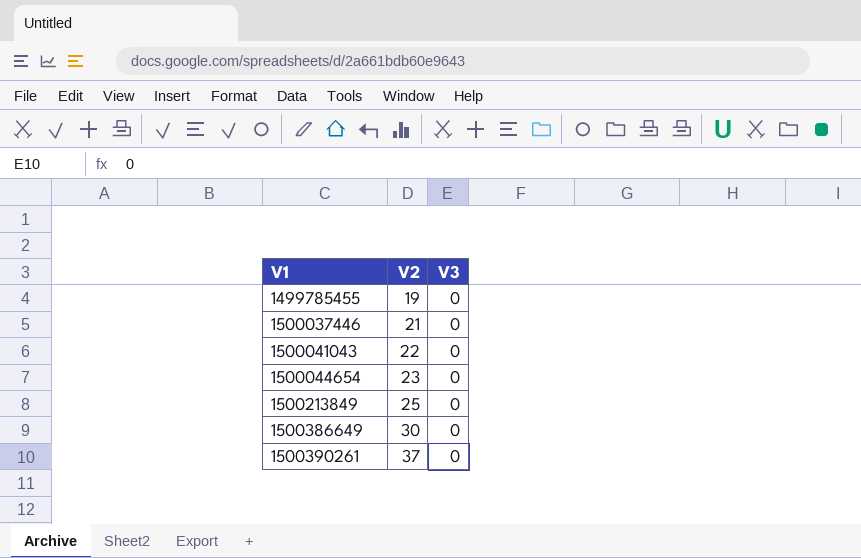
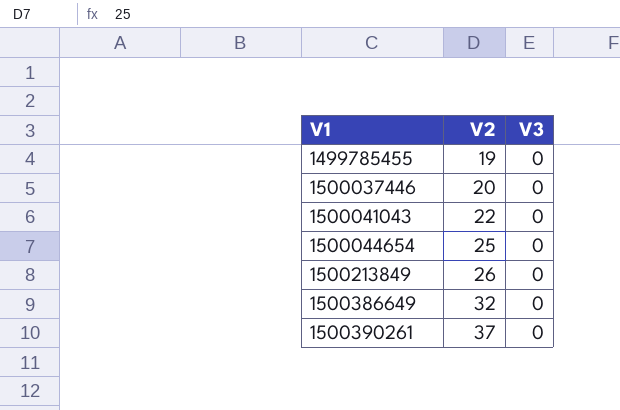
1500037446 | V2: 21 -> 20
1500044654 | V2: 23 -> 25
1500213849 | V2: 25 -> 26
1500386649 | V2: 30 -> 32

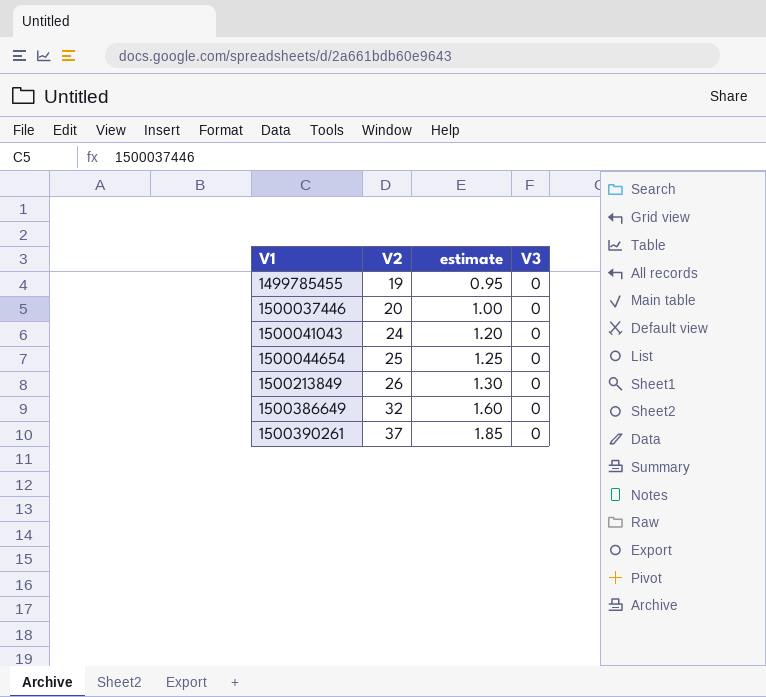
column estimate | formula: none -> [V2] * 0.05
1500041043 | V2: 22 -> 24

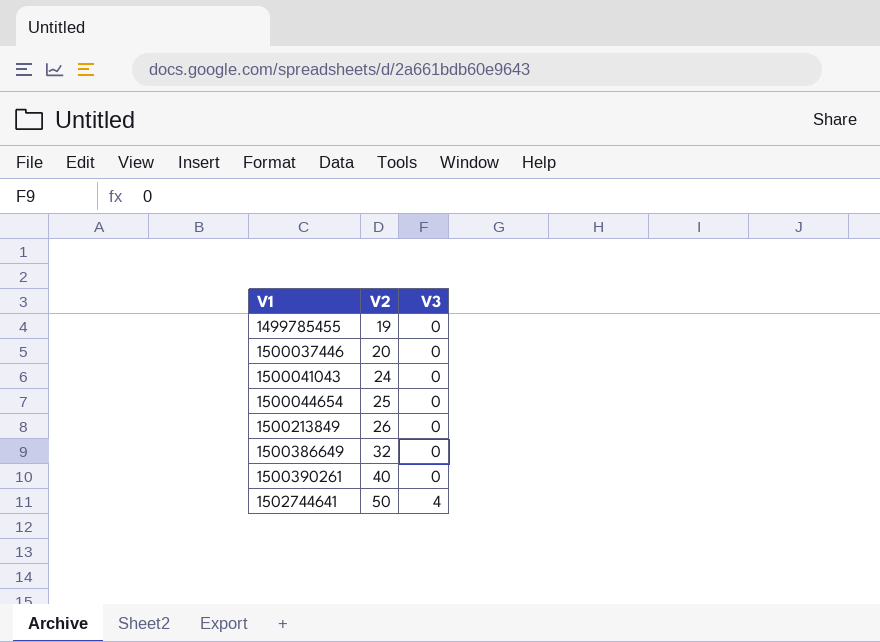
column estimate | formula: [V2] * 0.05 -> none
1500390261 | V2: 37 -> 40
row 1502744641: none -> 50 | 4

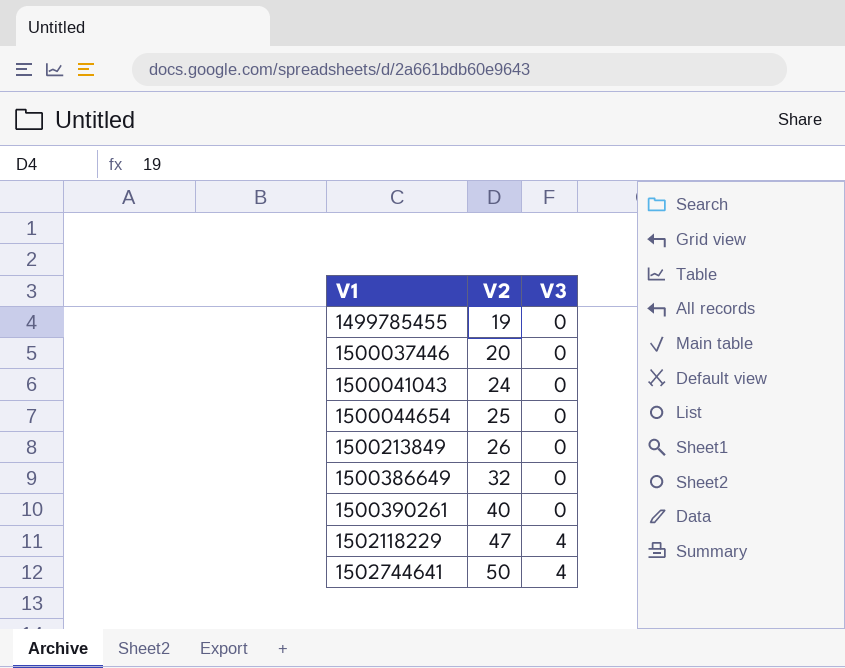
row 1502118229: none -> 47 | 4

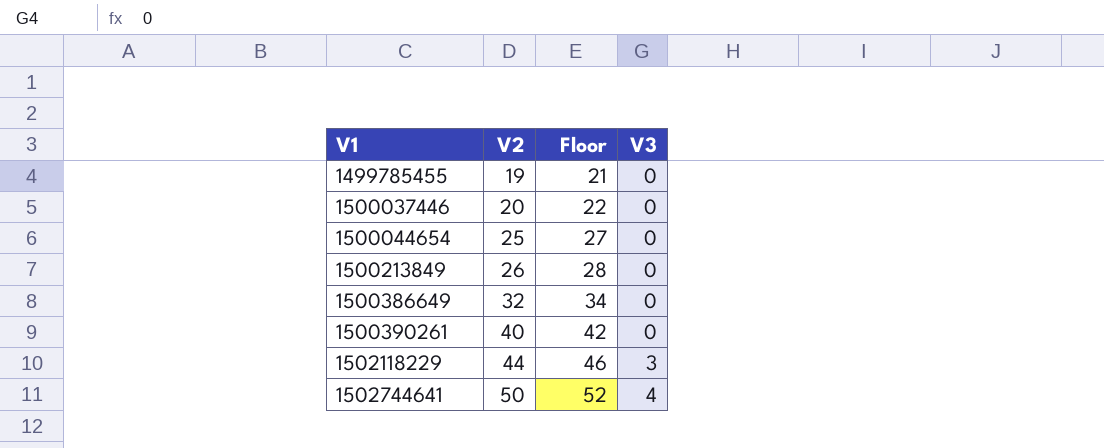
column Floor | formula: none -> [V2] + 2
row 1500041043: 24 | 0 -> none
1502118229 | V2: 47 -> 44
1502118229 | V3: 4 -> 3

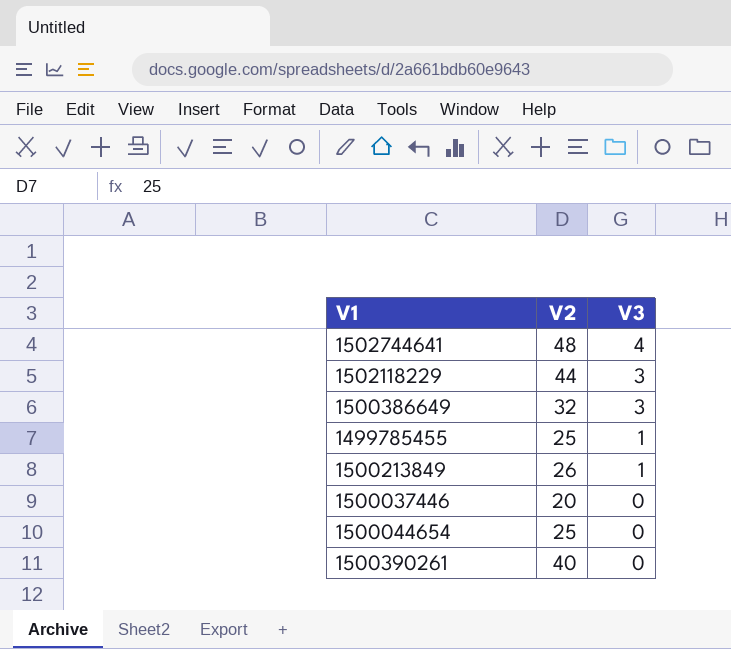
row order: V1 ascending -> V3 descending
column Floor | formula: [V2] + 2 -> none
1502744641 | V2: 50 -> 48
1500386649 | V3: 0 -> 3
1499785455 | V2: 19 -> 25
1499785455 | V3: 0 -> 1
1500213849 | V3: 0 -> 1

